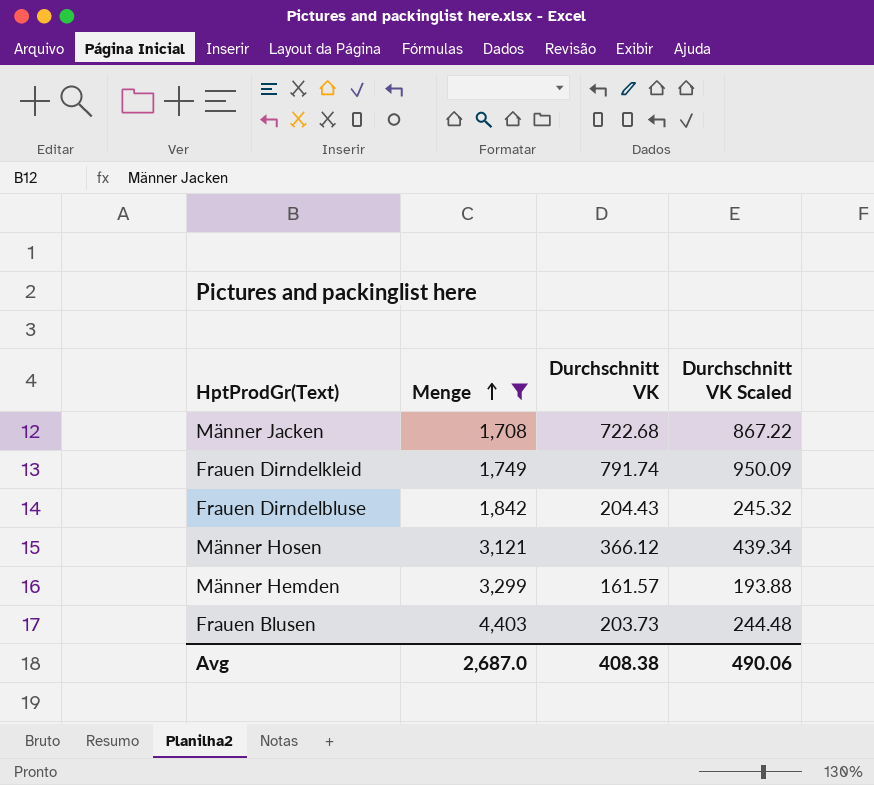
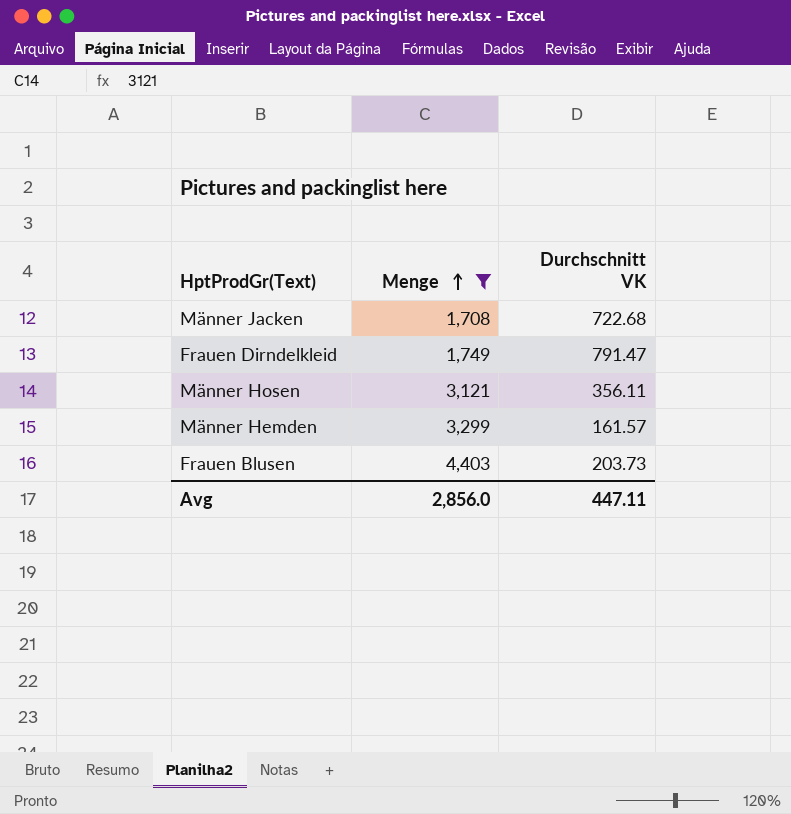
column Durchschnitt VK Scaled | formula: [Durchschnitt VK] * 1.2 -> none
row Frauen Dirndelbluse: 1,842 | 204.43 | 245.32 -> none
Frauen Dirndelkleid | Durchschnitt VK: 791.74 -> 791.47
Männer Hosen | Durchschnitt VK: 366.12 -> 356.11
Avg | Menge: 2,687.0 -> 2,856.0
Avg | Durchschnitt VK: 408.38 -> 447.11

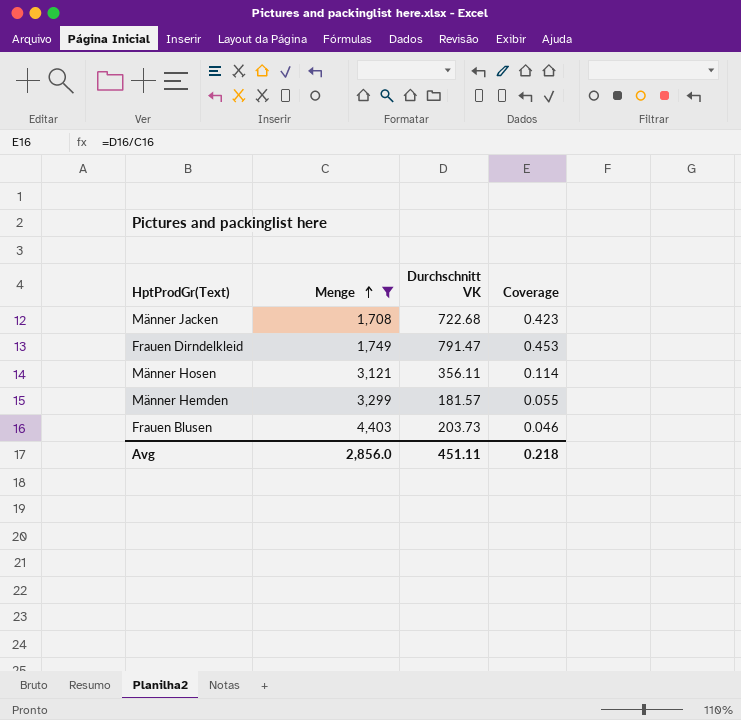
column Coverage | formula: none -> [Durchschnitt VK] / [Menge]
Männer Hemden | Durchschnitt VK: 161.57 -> 181.57
Avg | Durchschnitt VK: 447.11 -> 451.11

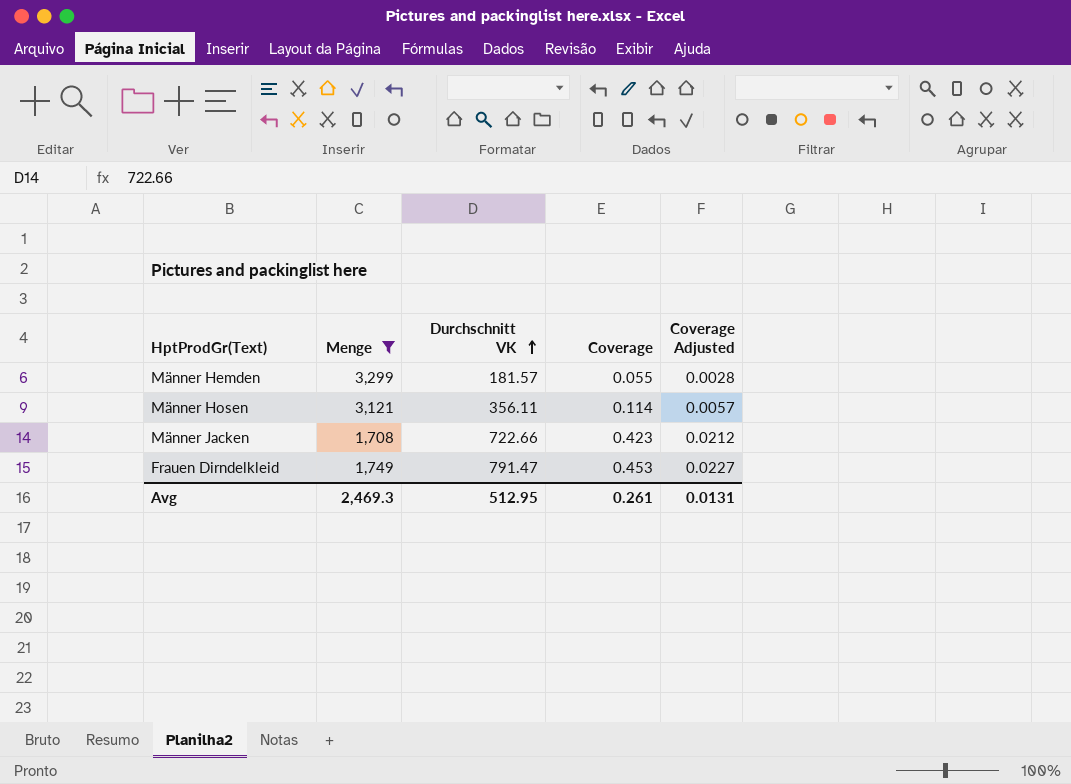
row order: Menge ascending -> Durchschnitt VK ascending
column Coverage Adjusted | formula: none -> [Coverage] * 0.05
row Frauen Blusen: 4,403 | 203.73 | 0.046 -> none
Männer Jacken | Durchschnitt VK: 722.68 -> 722.66
Avg | Menge: 2,856.0 -> 2,469.3
Avg | Durchschnitt VK: 451.11 -> 512.95
Avg | Coverage: 0.218 -> 0.261

